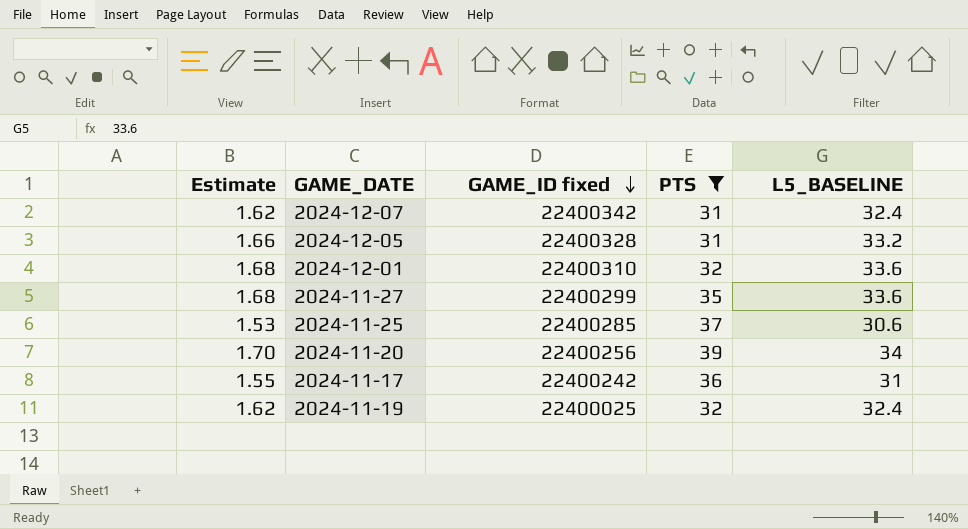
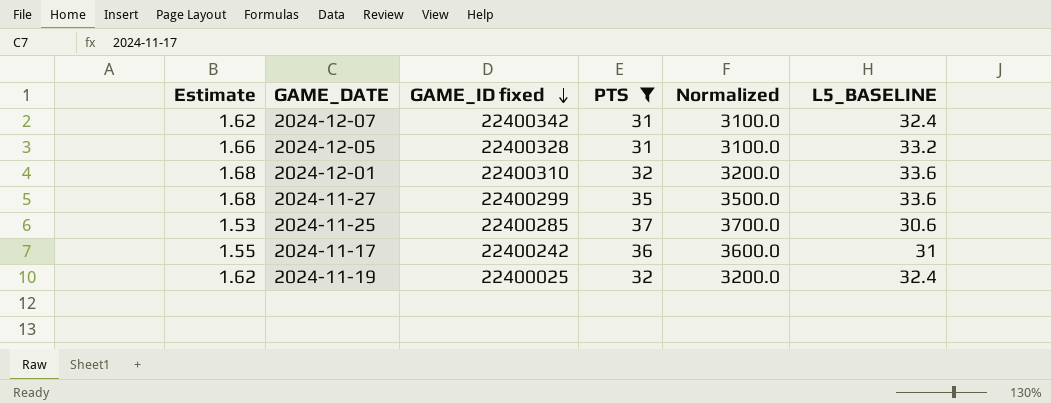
column Normalized | formula: none -> [PTS] * 100
row 2024-11-20: 1.70 | 22400256 | 39 | 34 -> none

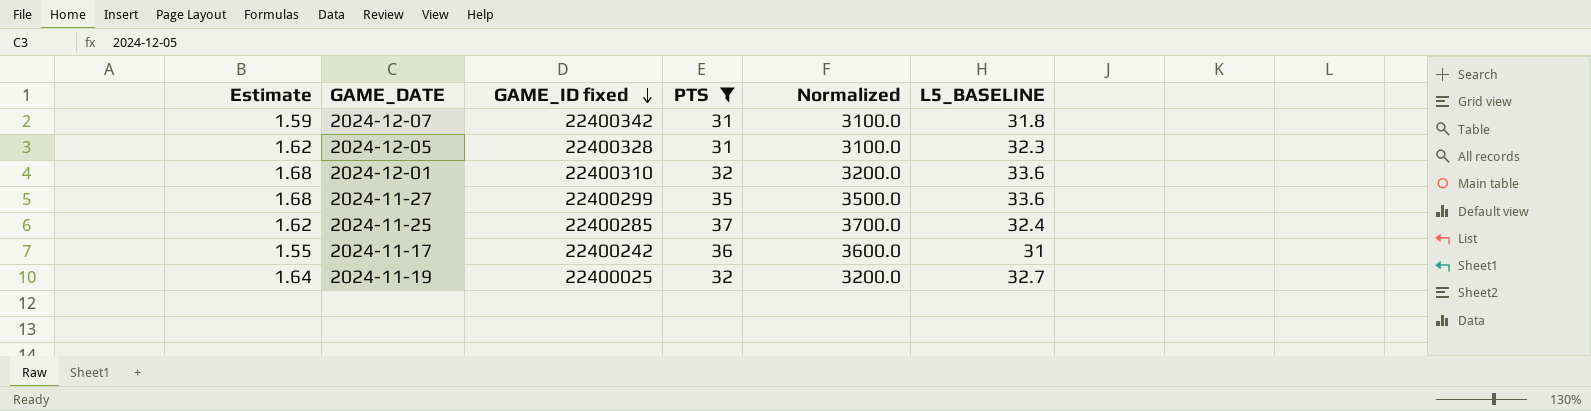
2024-12-07 | Estimate: 1.62 -> 1.59
2024-12-07 | L5_BASELINE: 32.4 -> 31.8
2024-12-05 | Estimate: 1.66 -> 1.62
2024-12-05 | L5_BASELINE: 33.2 -> 32.3
2024-11-25 | Estimate: 1.53 -> 1.62
2024-11-25 | L5_BASELINE: 30.6 -> 32.4
2024-11-19 | Estimate: 1.62 -> 1.64
2024-11-19 | L5_BASELINE: 32.4 -> 32.7

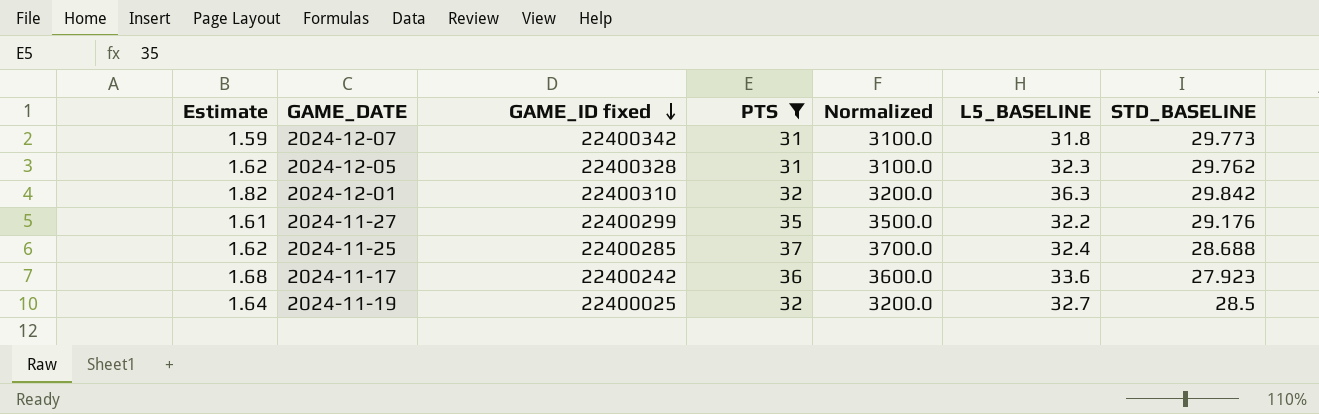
column STD_BASELINE | position: none -> 7
2024-12-01 | Estimate: 1.68 -> 1.82
2024-12-01 | L5_BASELINE: 33.6 -> 36.3
2024-11-27 | Estimate: 1.68 -> 1.61
2024-11-27 | L5_BASELINE: 33.6 -> 32.2
2024-11-17 | Estimate: 1.55 -> 1.68
2024-11-17 | L5_BASELINE: 31 -> 33.6

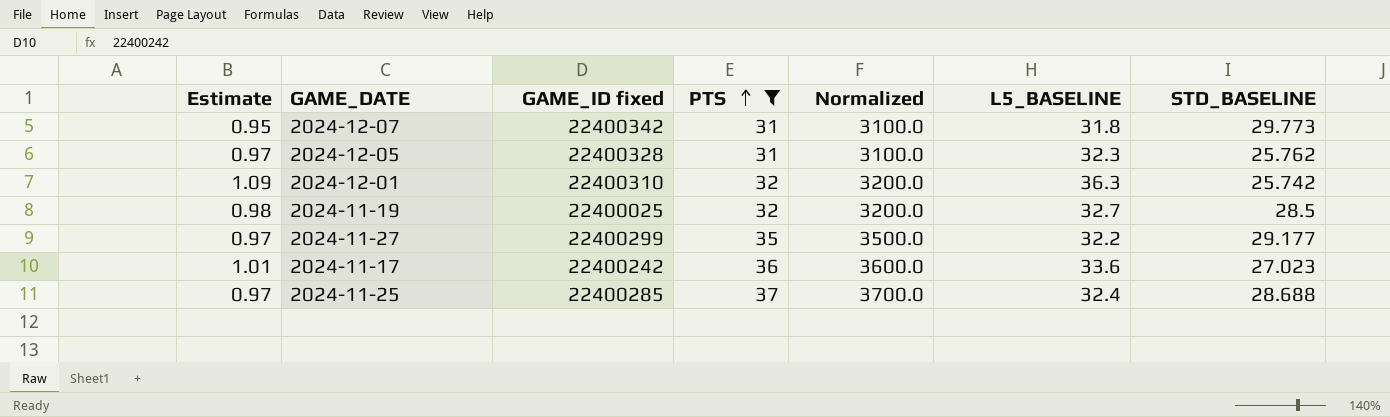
row order: GAME_ID fixed descending -> PTS ascending
column Estimate | formula: [L5_BASELINE] * 0.05 -> [L5_BASELINE] * 0.03
2024-12-05 | STD_BASELINE: 29.762 -> 25.762
2024-12-01 | STD_BASELINE: 29.842 -> 25.742
2024-11-27 | STD_BASELINE: 29.176 -> 29.177
2024-11-17 | STD_BASELINE: 27.923 -> 27.023

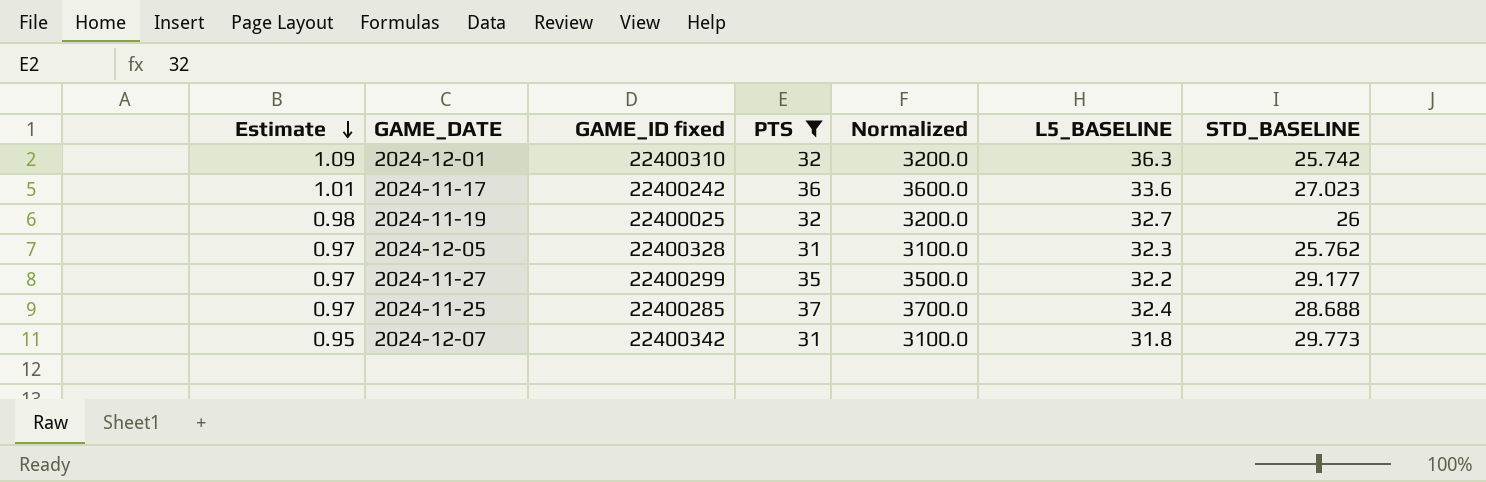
row order: PTS ascending -> Estimate descending
2024-11-19 | STD_BASELINE: 28.5 -> 26

